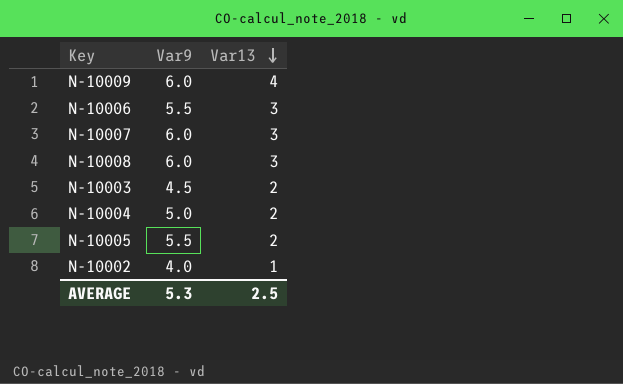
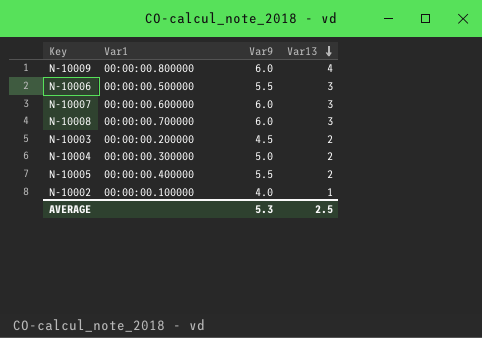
column Var1 | position: none -> 2

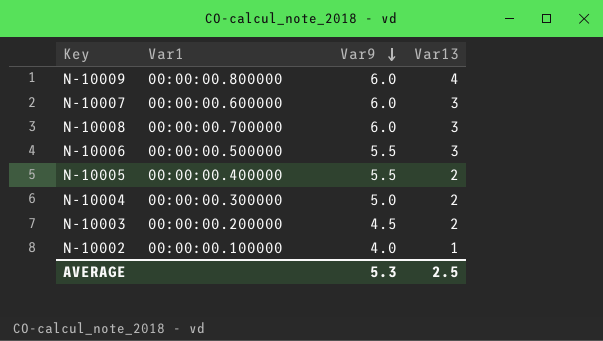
row order: Var13 descending -> Var9 descending

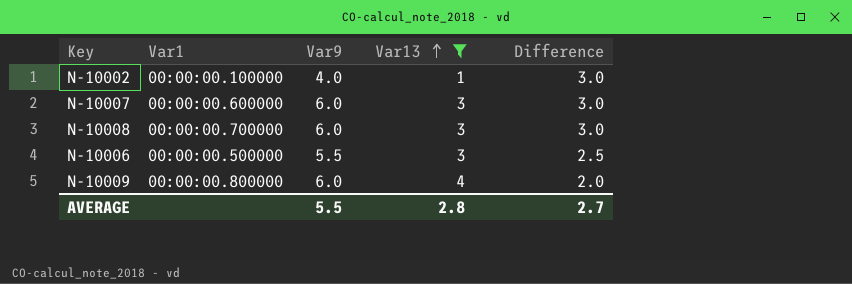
filter: none -> Var13 != 2
row order: Var9 descending -> Var13 ascending
column Difference | formula: none -> [Var9] - [Var13]
AVERAGE | Var9: 5.3 -> 5.5
AVERAGE | Var13: 2.5 -> 2.8

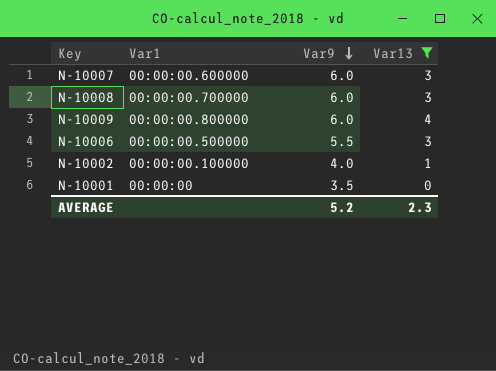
row order: Var13 ascending -> Var9 descending
column Difference | formula: [Var9] - [Var13] -> none
row N-10001: none -> 00:00:00 | 3.5 | 0
AVERAGE | Var9: 5.5 -> 5.2
AVERAGE | Var13: 2.8 -> 2.3

